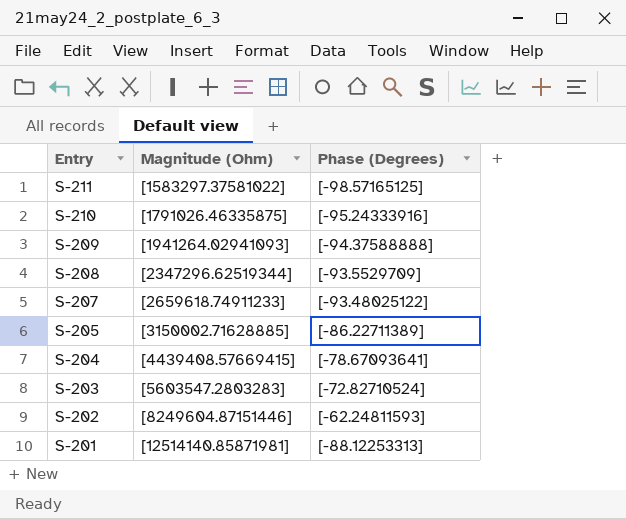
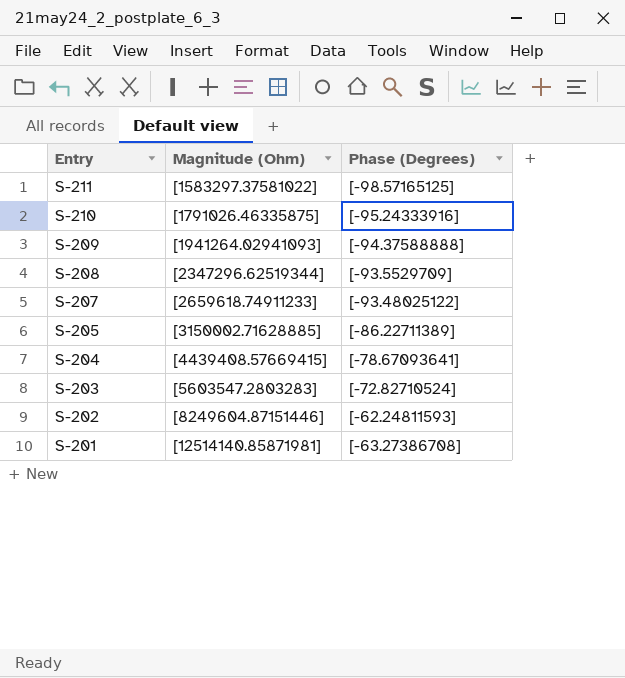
S-201 | Phase (Degrees): [-88.12253313] -> [-63.27386708]

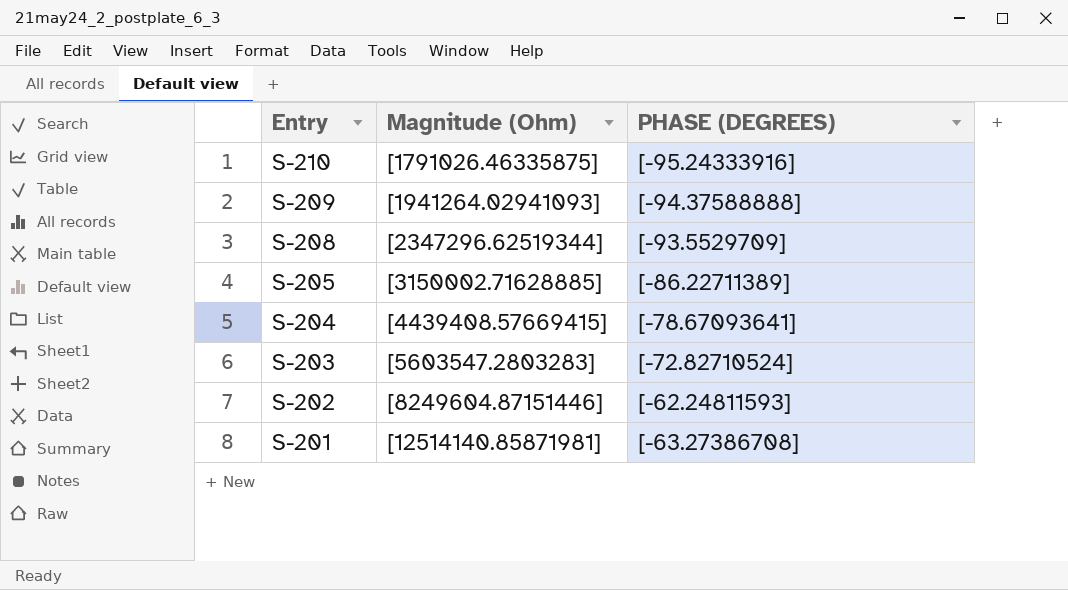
column name: Phase (Degrees) -> PHASE (DEGREES)
row S-211: [1583297.37581022] | [-98.57165125] -> none
row S-207: [2659618.74911233] | [-93.48025122] -> none

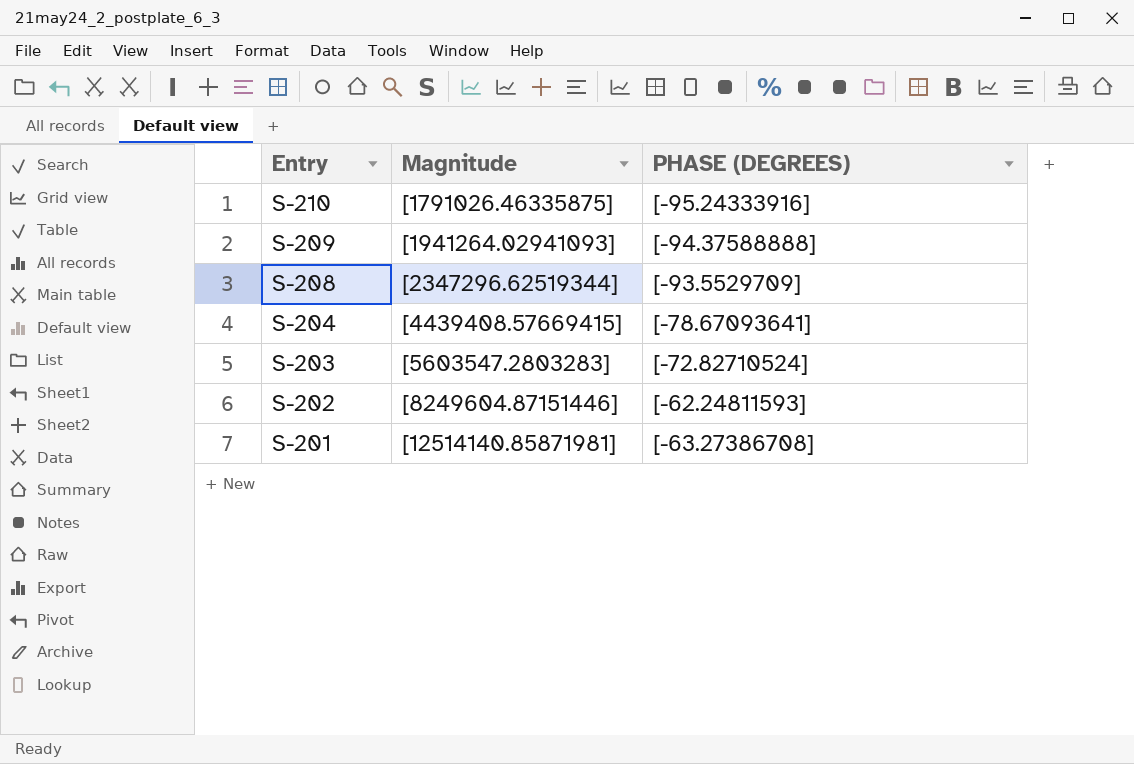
column name: Magnitude (Ohm) -> Magnitude
row S-205: [3150002.71628885] | [-86.22711389] -> none

